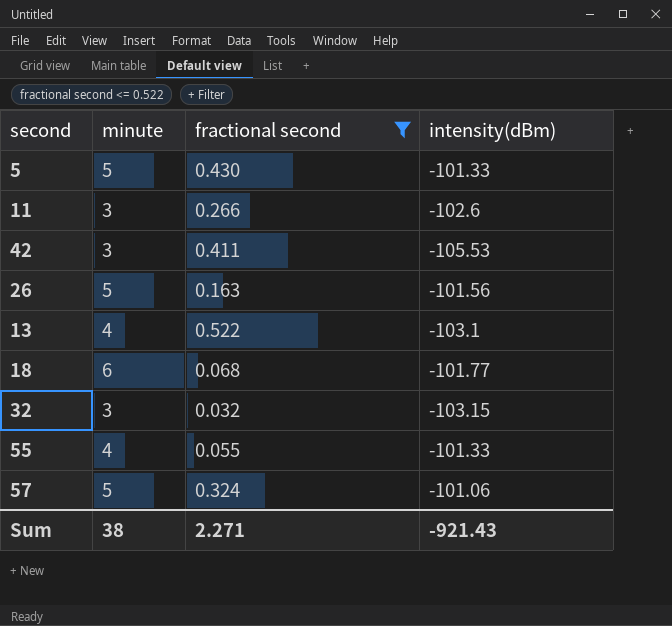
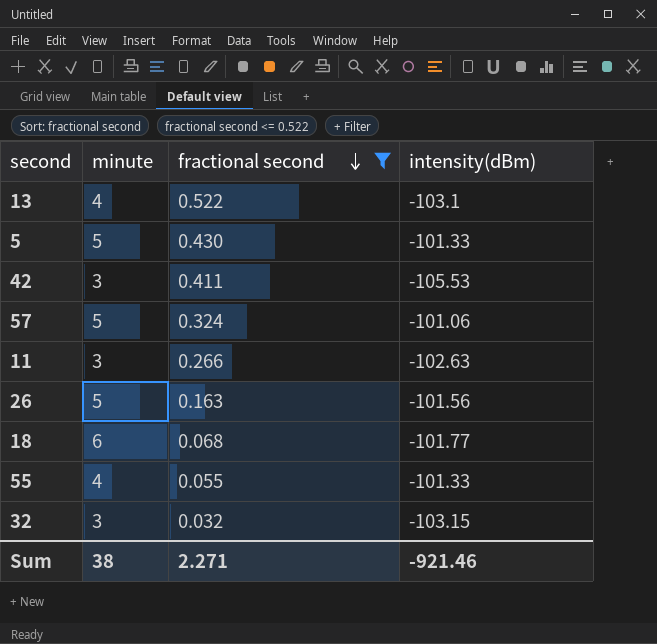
row order: none -> fractional second descending
11 | intensity(dBm): -102.6 -> -102.63
Sum | intensity(dBm): -921.43 -> -921.46

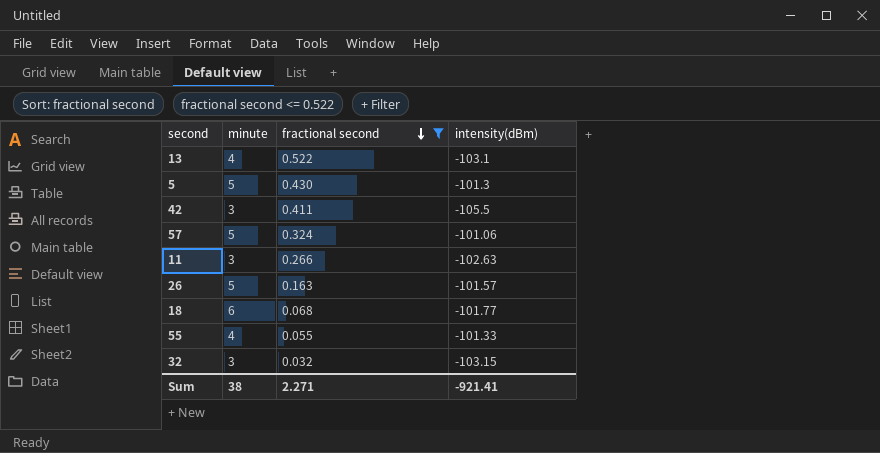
5 | intensity(dBm): -101.33 -> -101.3
42 | intensity(dBm): -105.53 -> -105.5
26 | intensity(dBm): -101.56 -> -101.57
Sum | intensity(dBm): -921.46 -> -921.41

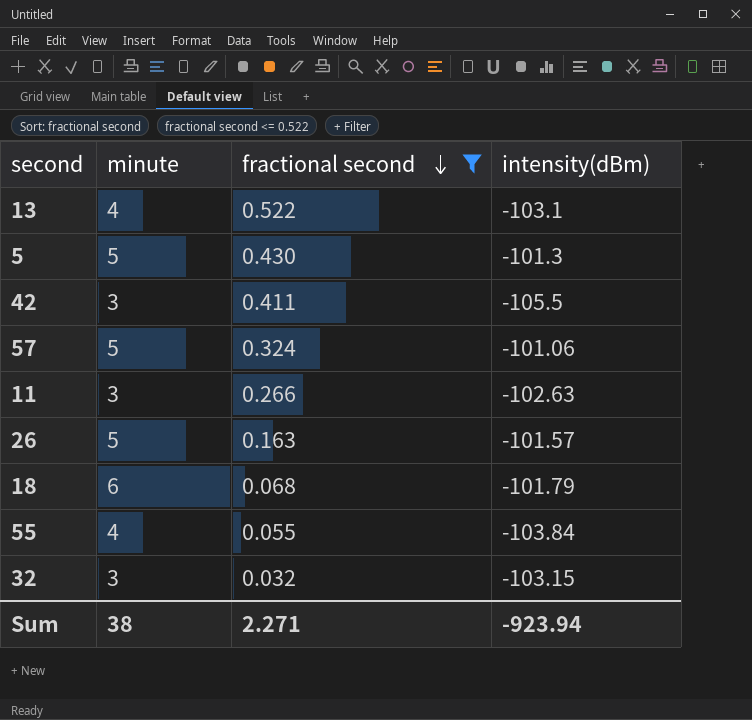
18 | intensity(dBm): -101.77 -> -101.79
55 | intensity(dBm): -101.33 -> -103.84
Sum | intensity(dBm): -921.41 -> -923.94

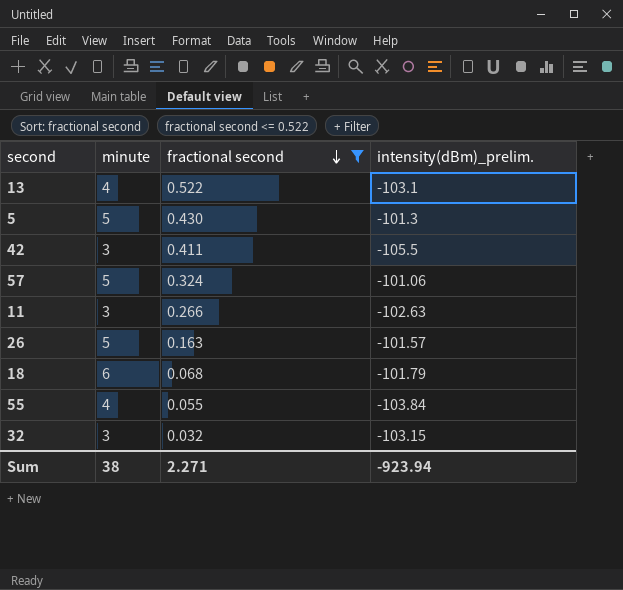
column name: intensity(dBm) -> intensity(dBm)_prelim.

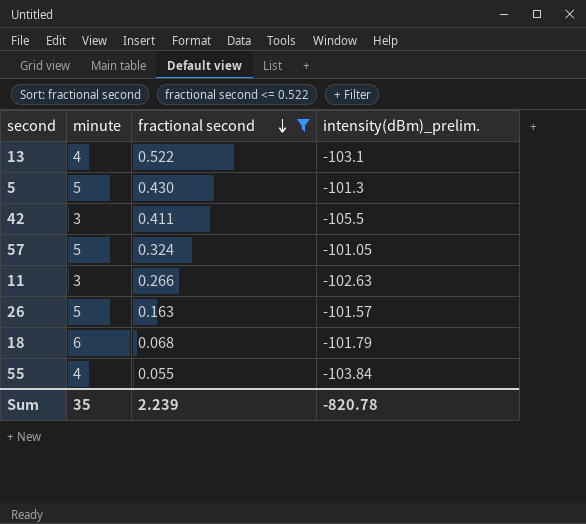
row 32: 3 | 0.032 | -103.15 -> none
57 | intensity(dBm)_prelim.: -101.06 -> -101.05
Sum | minute: 38 -> 35
Sum | fractional second: 2.271 -> 2.239
Sum | intensity(dBm)_prelim.: -923.94 -> -820.78

